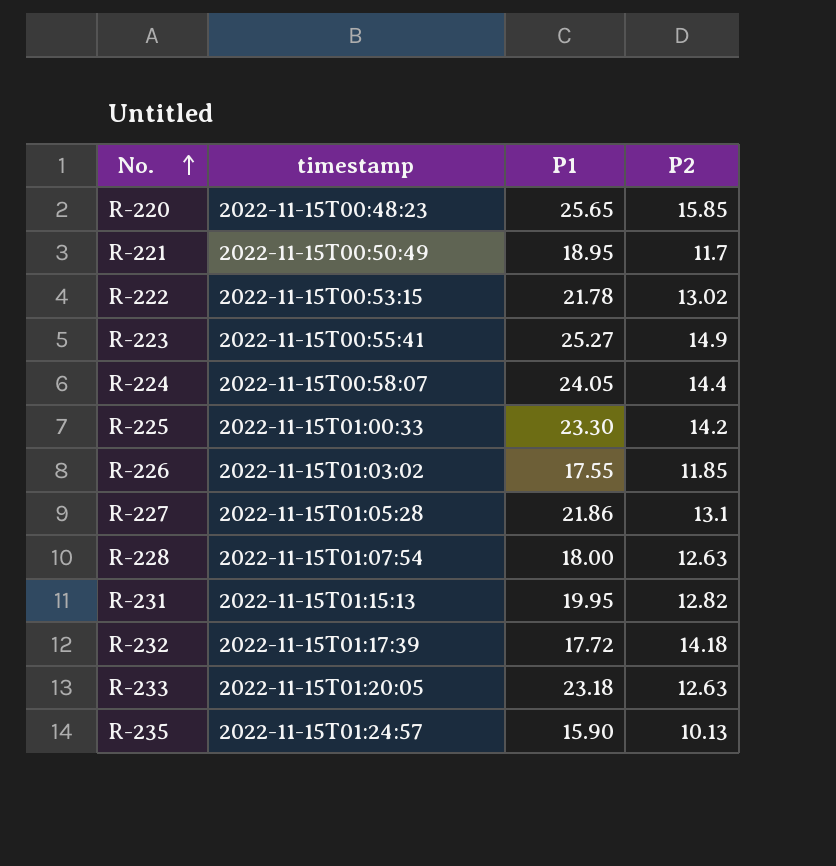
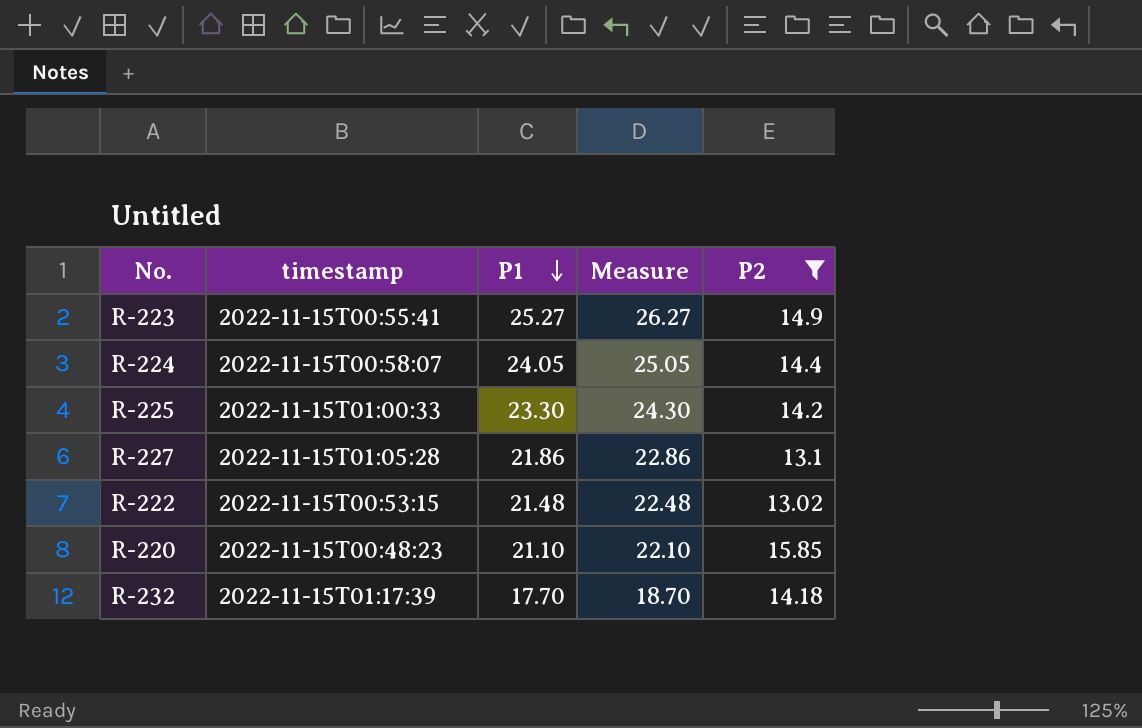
filter: none -> P2 >= 13.02
row order: No. ascending -> P1 descending
column Measure | formula: none -> [P1] + 1
R-222 | P1: 21.78 -> 21.48
R-220 | P1: 25.65 -> 21.10
R-232 | P1: 17.72 -> 17.70

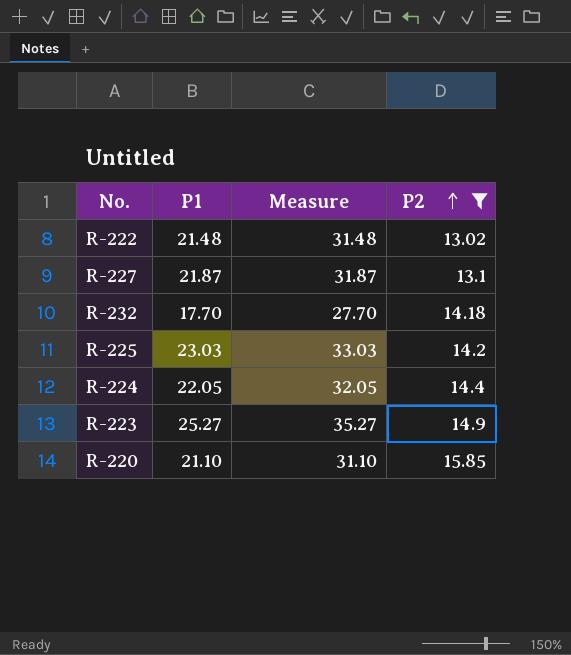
row order: P1 descending -> P2 ascending
column timestamp | position: 2 -> none
column Measure | formula: [P1] + 1 -> [P1] + 10
R-227 | P1: 21.86 -> 21.87
R-225 | P1: 23.30 -> 23.03
R-224 | P1: 24.05 -> 22.05

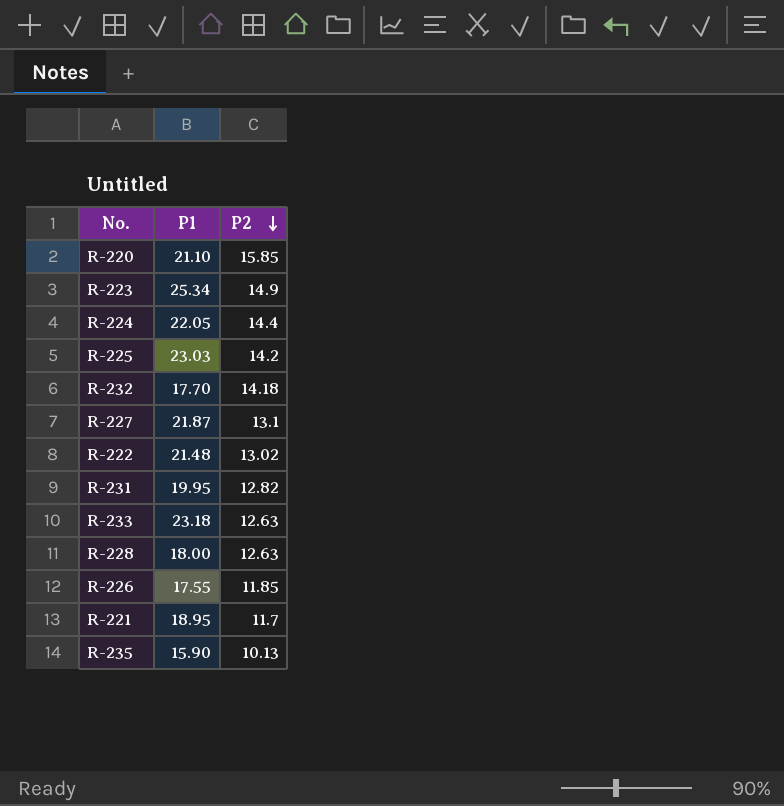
filter: P2 >= 13.02 -> none
row order: P2 ascending -> P2 descending
column Measure | formula: [P1] + 10 -> none
R-223 | P1: 25.27 -> 25.34

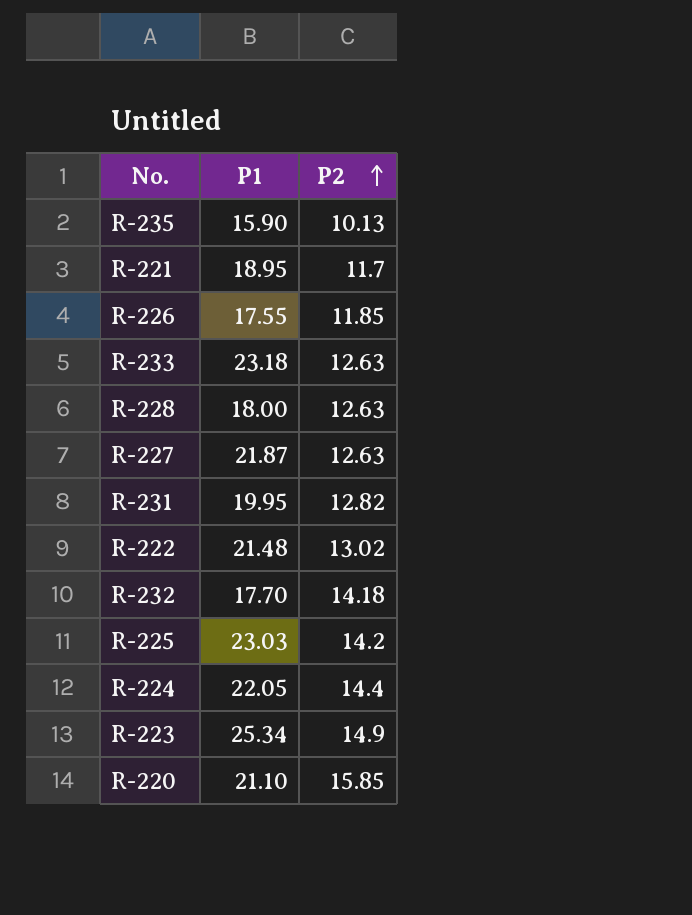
row order: P2 descending -> P2 ascending
R-227 | P2: 13.1 -> 12.63

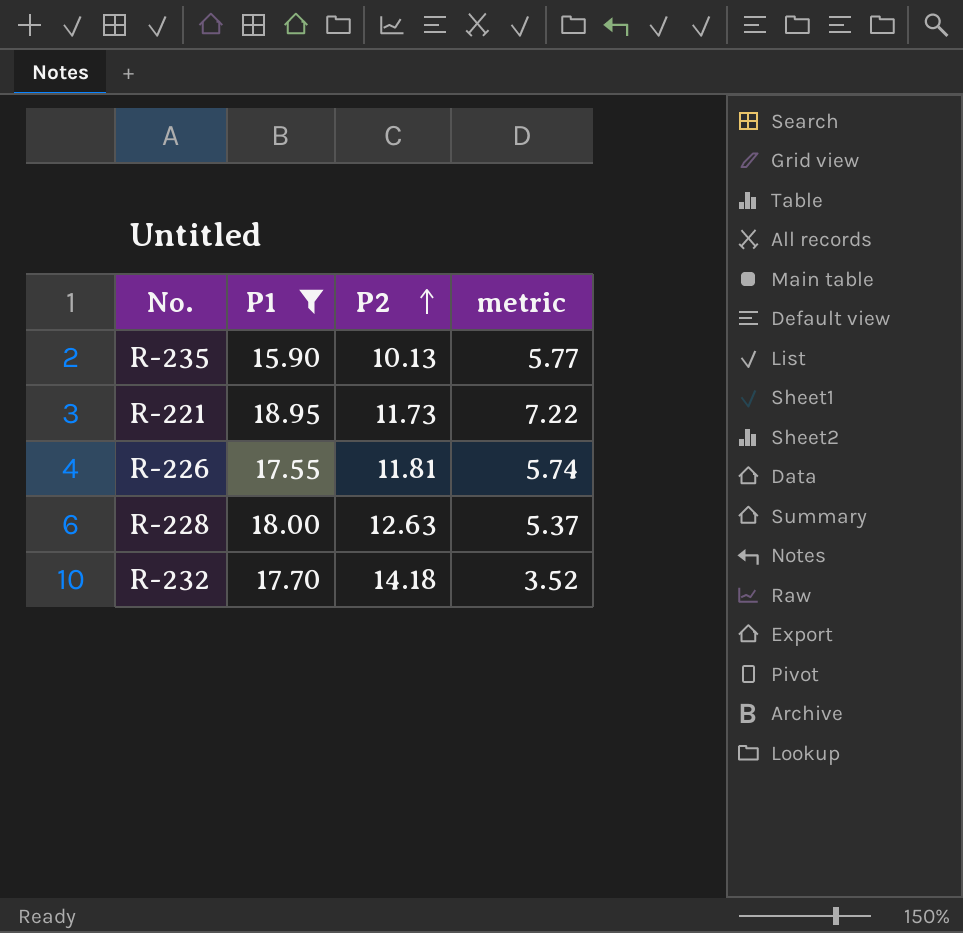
filter: none -> P1 <= 18.95
column metric | formula: none -> [P1] - [P2]
R-221 | P2: 11.7 -> 11.73
R-226 | P2: 11.85 -> 11.81

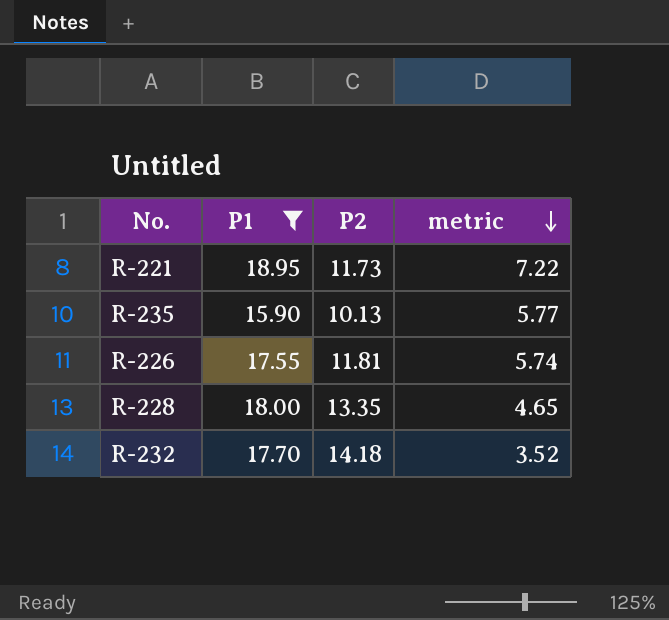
row order: P2 ascending -> metric descending
R-228 | P2: 12.63 -> 13.35
R-228 | metric: 5.37 -> 4.65

